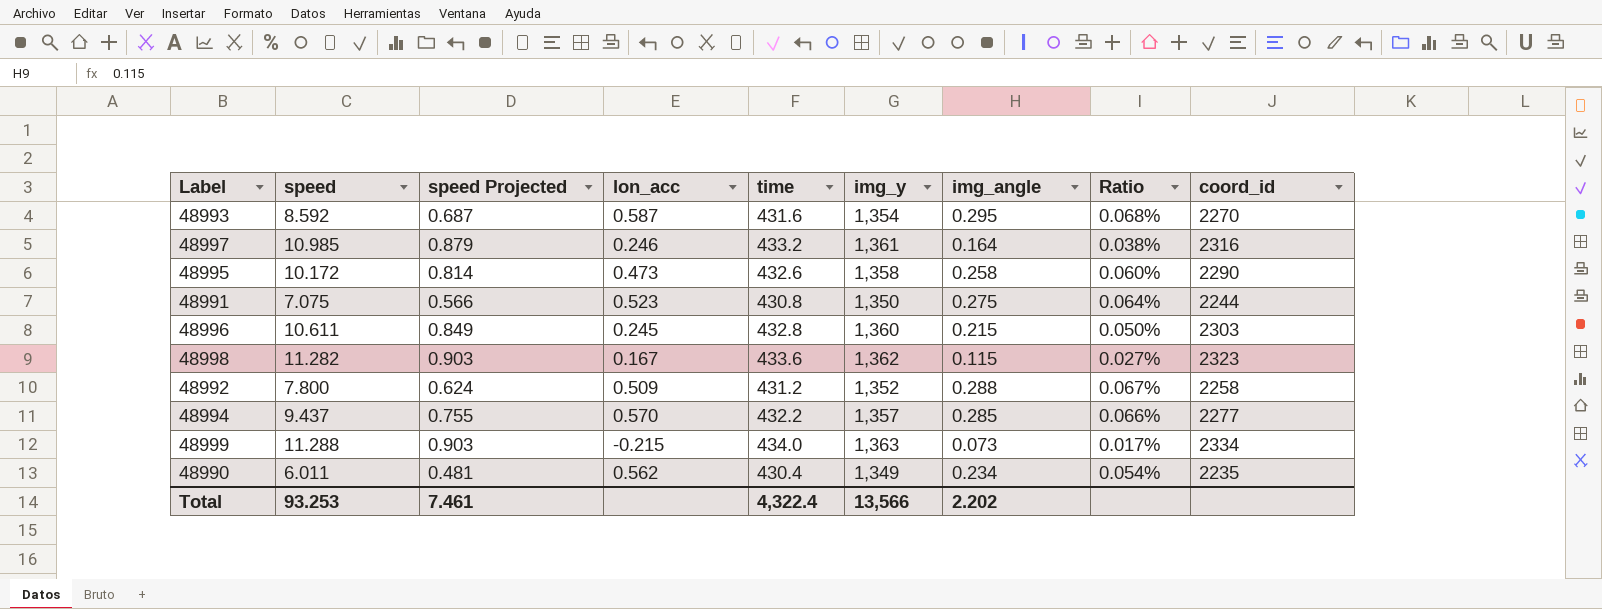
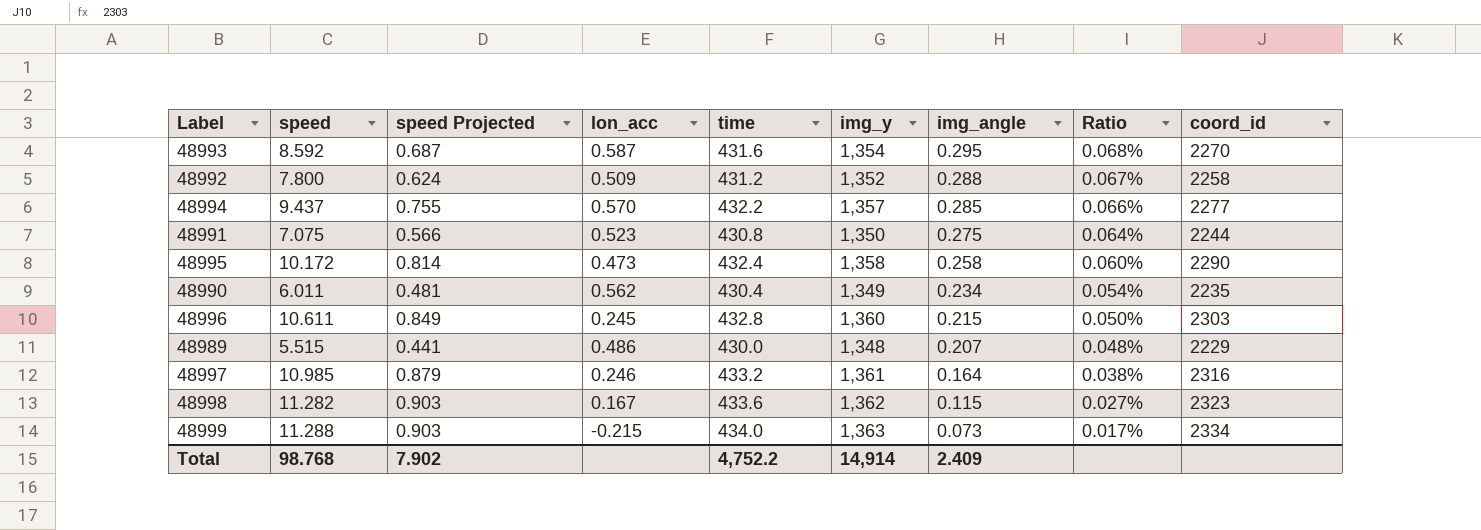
row order: none -> img_angle descending
48995 | time: 432.6 -> 432.4
row 48989: none -> 5.515 | 0.441 | 0.486 | 430.0 | 1,348 | 0.207 | 0.048% | 2229
Total | speed: 93.253 -> 98.768
Total | speed Projected: 7.461 -> 7.902
Total | time: 4,322.4 -> 4,752.2
Total | img_y: 13,566 -> 14,914
Total | img_angle: 2.202 -> 2.409

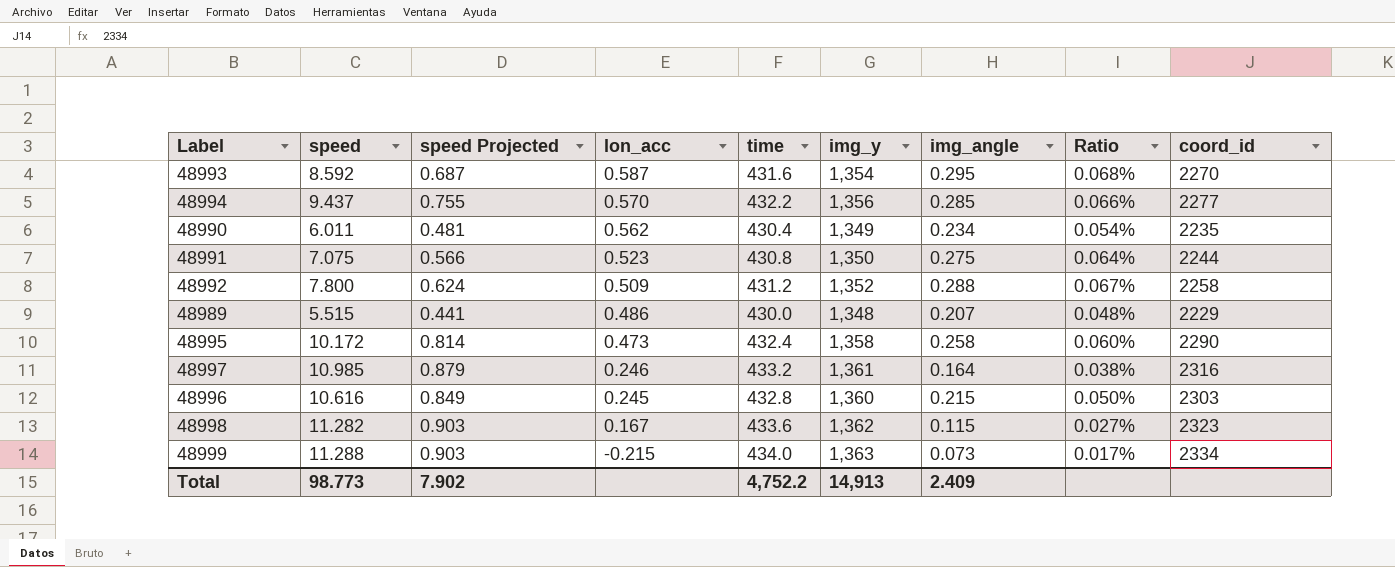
row order: img_angle descending -> lon_acc descending
48994 | img_y: 1,357 -> 1,356
48996 | speed: 10.611 -> 10.616
Total | speed: 98.768 -> 98.773
Total | img_y: 14,914 -> 14,913

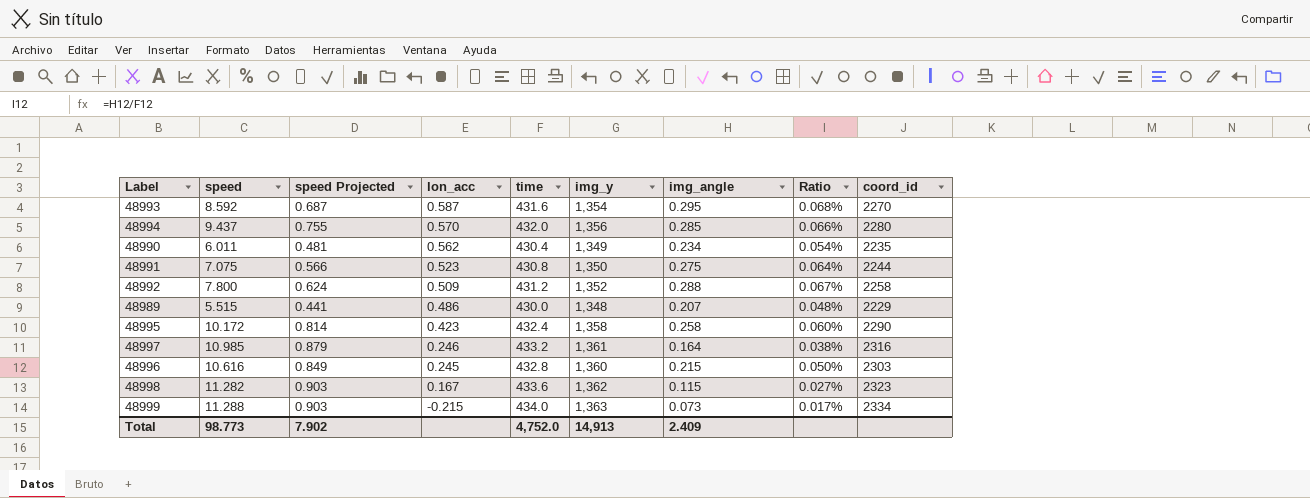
48994 | time: 432.2 -> 432.0
48994 | coord_id: 2277 -> 2280
48995 | lon_acc: 0.473 -> 0.423
Total | time: 4,752.2 -> 4,752.0

